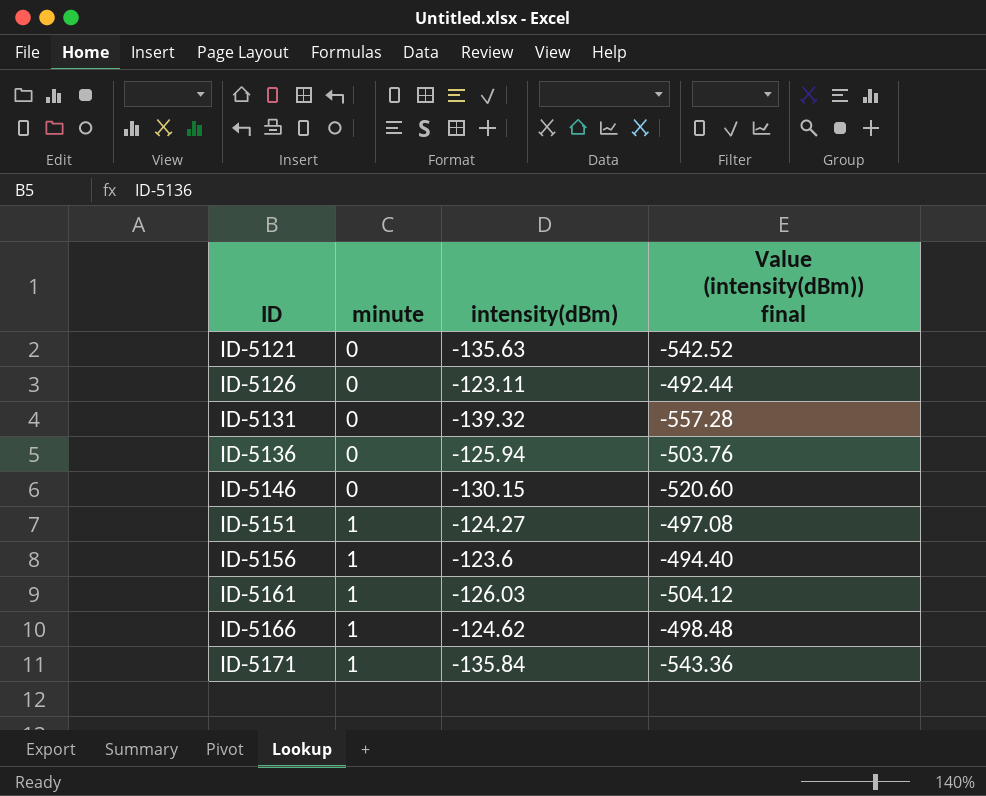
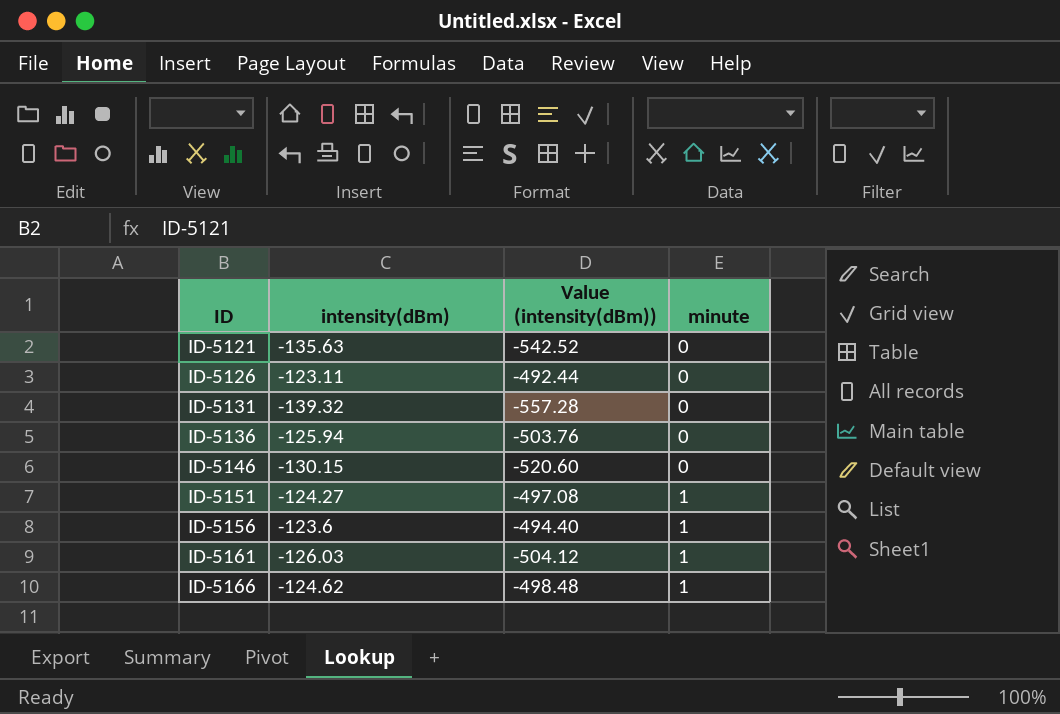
column name: Value (intensity(dBm)) final -> Value (intensity(dBm))
column minute | position: 2 -> 4
row ID-5171: 1 | -135.84 | -543.36 -> none

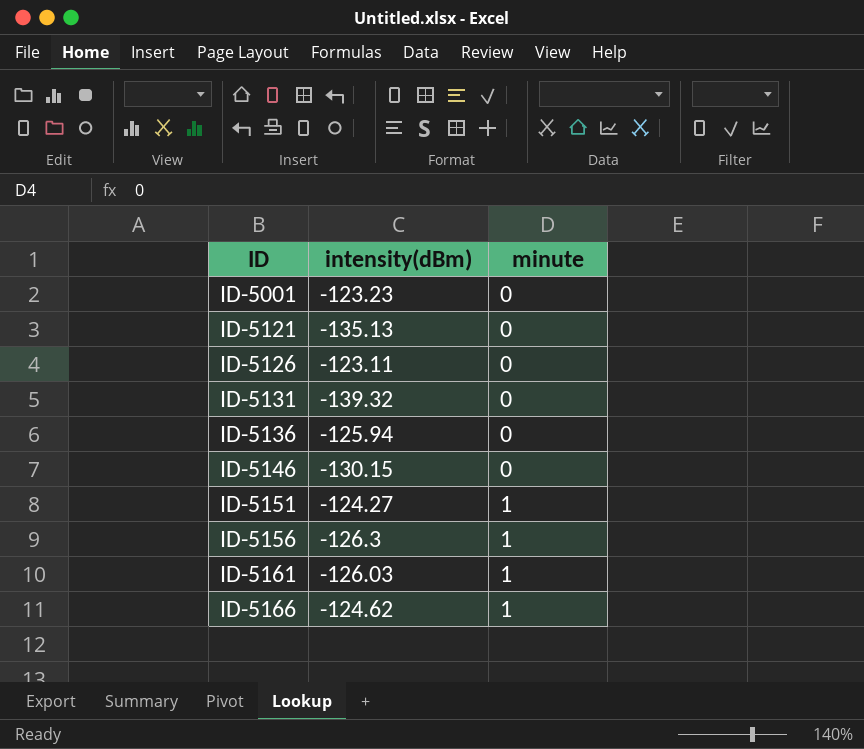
column Value (intensity(dBm)) | formula: [intensity(dBm)] * 4 -> none
row ID-5001: none -> -123.23 | 0
ID-5121 | intensity(dBm): -135.63 -> -135.13
ID-5156 | intensity(dBm): -123.6 -> -126.3

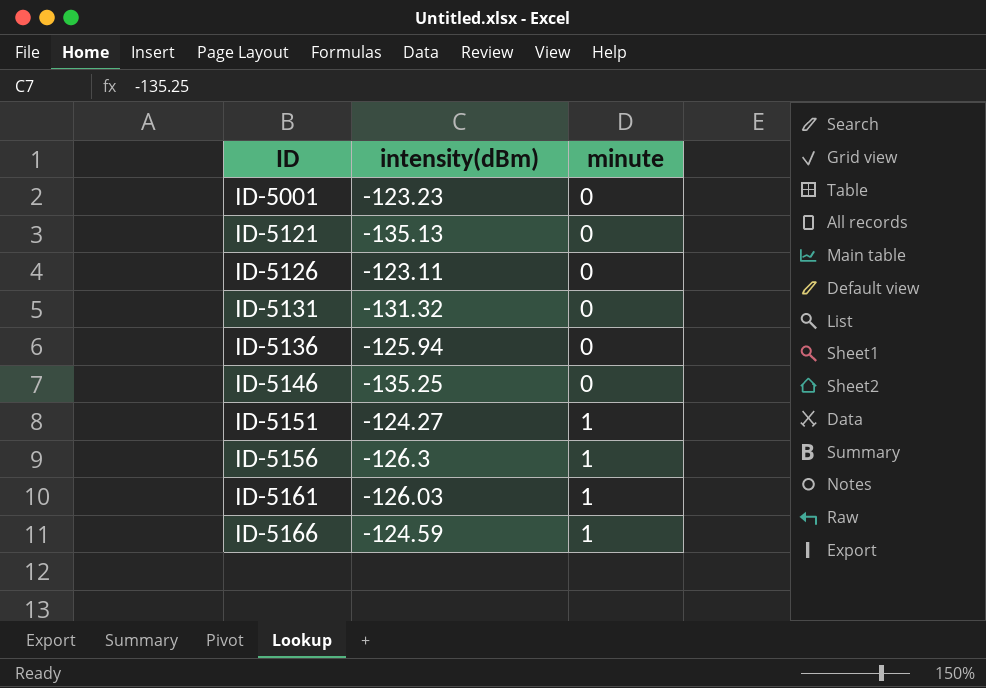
ID-5131 | intensity(dBm): -139.32 -> -131.32
ID-5146 | intensity(dBm): -130.15 -> -135.25
ID-5166 | intensity(dBm): -124.62 -> -124.59

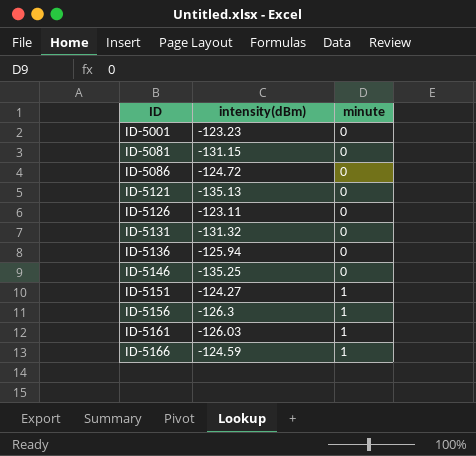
row ID-5081: none -> -131.15 | 0
row ID-5086: none -> -124.72 | 0

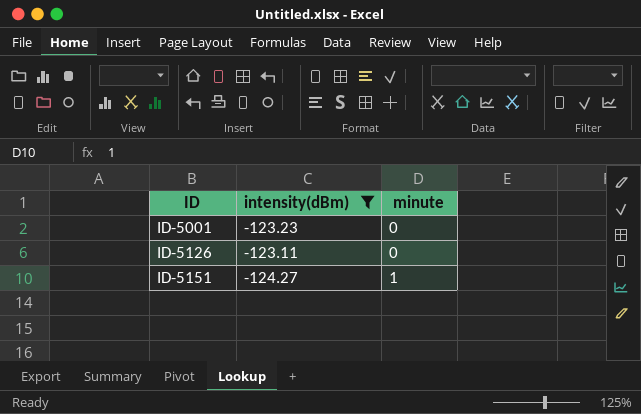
filter: none -> intensity(dBm) >= -124.27

